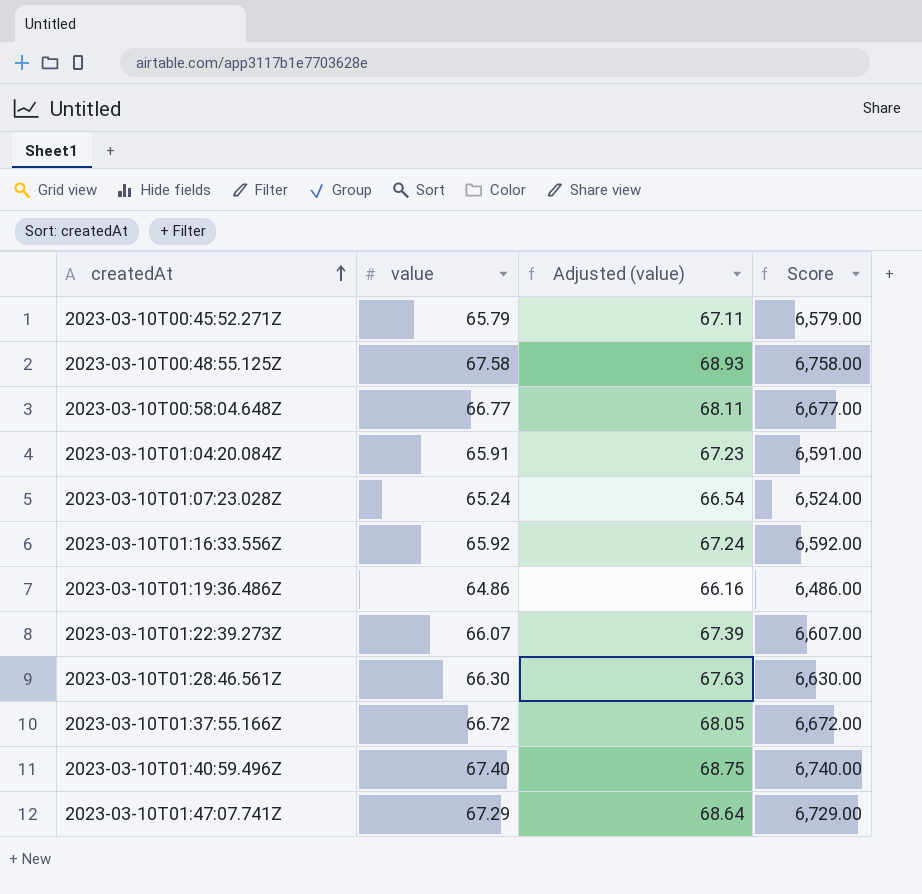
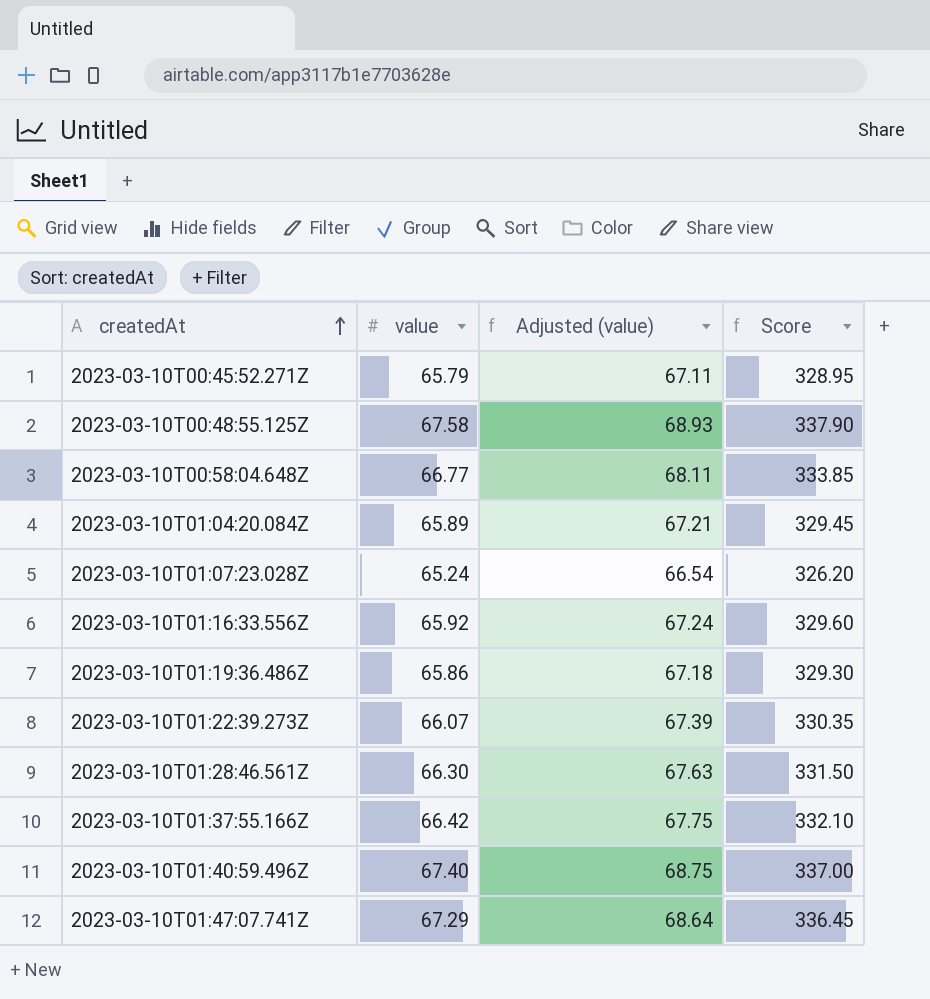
column Score | formula: [value] * 100 -> [value] * 5
2023-03-10T01:04:20.084Z | value: 65.91 -> 65.89
2023-03-10T01:04:20.084Z | Adjusted (value): 67.23 -> 67.21
2023-03-10T01:19:36.486Z | value: 64.86 -> 65.86
2023-03-10T01:19:36.486Z | Adjusted (value): 66.16 -> 67.18
2023-03-10T01:37:55.166Z | value: 66.72 -> 66.42
2023-03-10T01:37:55.166Z | Adjusted (value): 68.05 -> 67.75

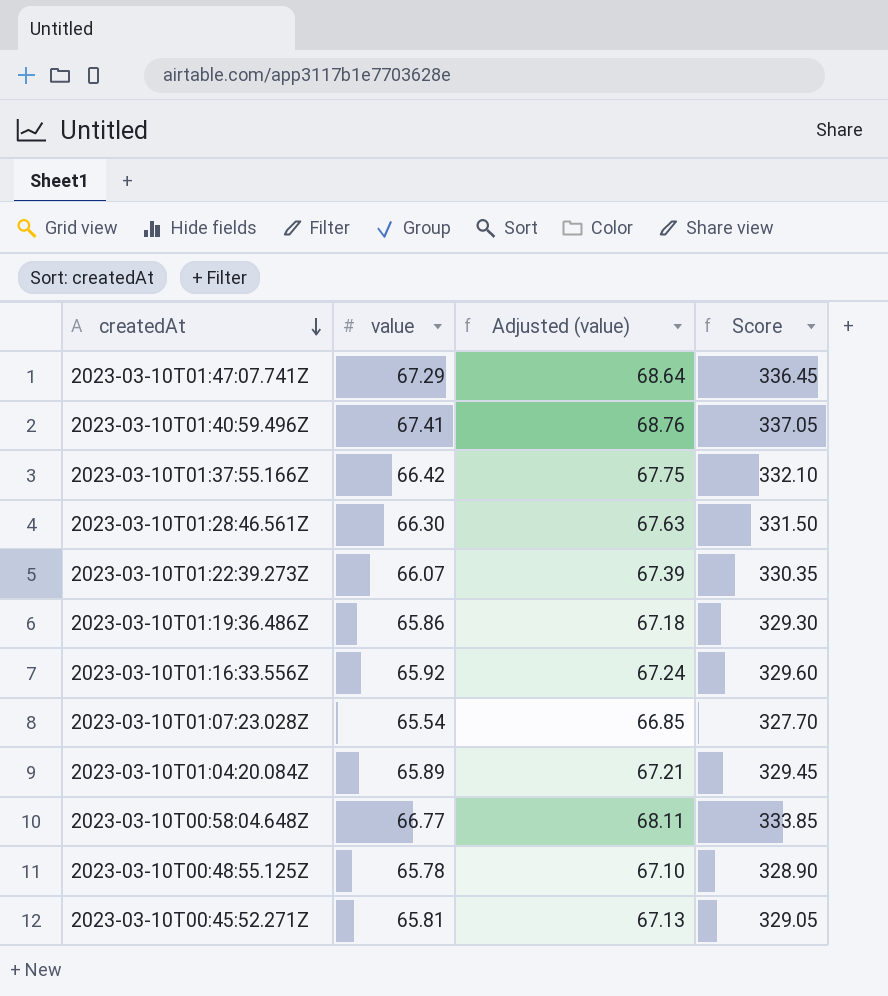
row order: createdAt ascending -> createdAt descending
2023-03-10T01:40:59.496Z | value: 67.40 -> 67.41
2023-03-10T01:40:59.496Z | Adjusted (value): 68.75 -> 68.76
2023-03-10T01:40:59.496Z | Score: 337.00 -> 337.05
2023-03-10T01:07:23.028Z | value: 65.24 -> 65.54
2023-03-10T01:07:23.028Z | Adjusted (value): 66.54 -> 66.85
2023-03-10T01:07:23.028Z | Score: 326.20 -> 327.70
2023-03-10T00:48:55.125Z | value: 67.58 -> 65.78
2023-03-10T00:48:55.125Z | Adjusted (value): 68.93 -> 67.10
2023-03-10T00:48:55.125Z | Score: 337.90 -> 328.90
2023-03-10T00:45:52.271Z | value: 65.79 -> 65.81
2023-03-10T00:45:52.271Z | Adjusted (value): 67.11 -> 67.13
2023-03-10T00:45:52.271Z | Score: 328.95 -> 329.05

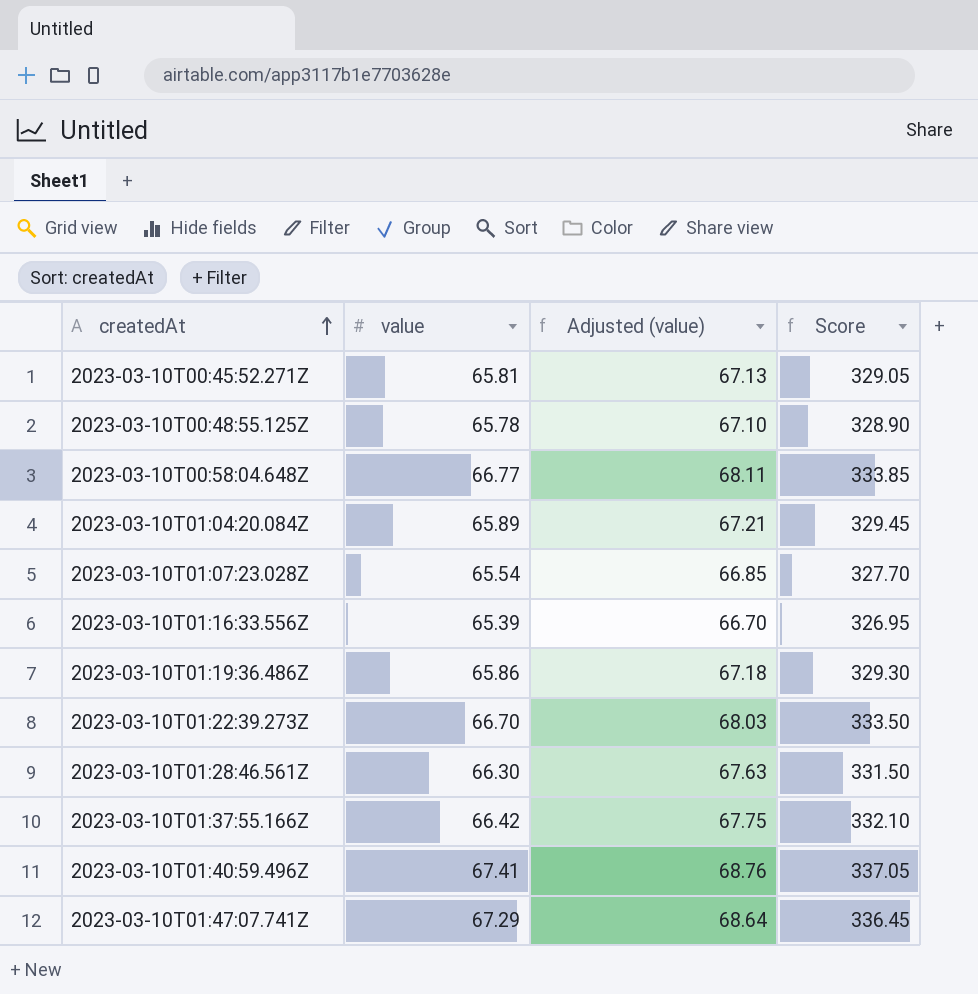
row order: createdAt descending -> createdAt ascending
2023-03-10T01:16:33.556Z | value: 65.92 -> 65.39
2023-03-10T01:16:33.556Z | Adjusted (value): 67.24 -> 66.70
2023-03-10T01:16:33.556Z | Score: 329.60 -> 326.95
2023-03-10T01:22:39.273Z | value: 66.07 -> 66.70
2023-03-10T01:22:39.273Z | Adjusted (value): 67.39 -> 68.03
2023-03-10T01:22:39.273Z | Score: 330.35 -> 333.50

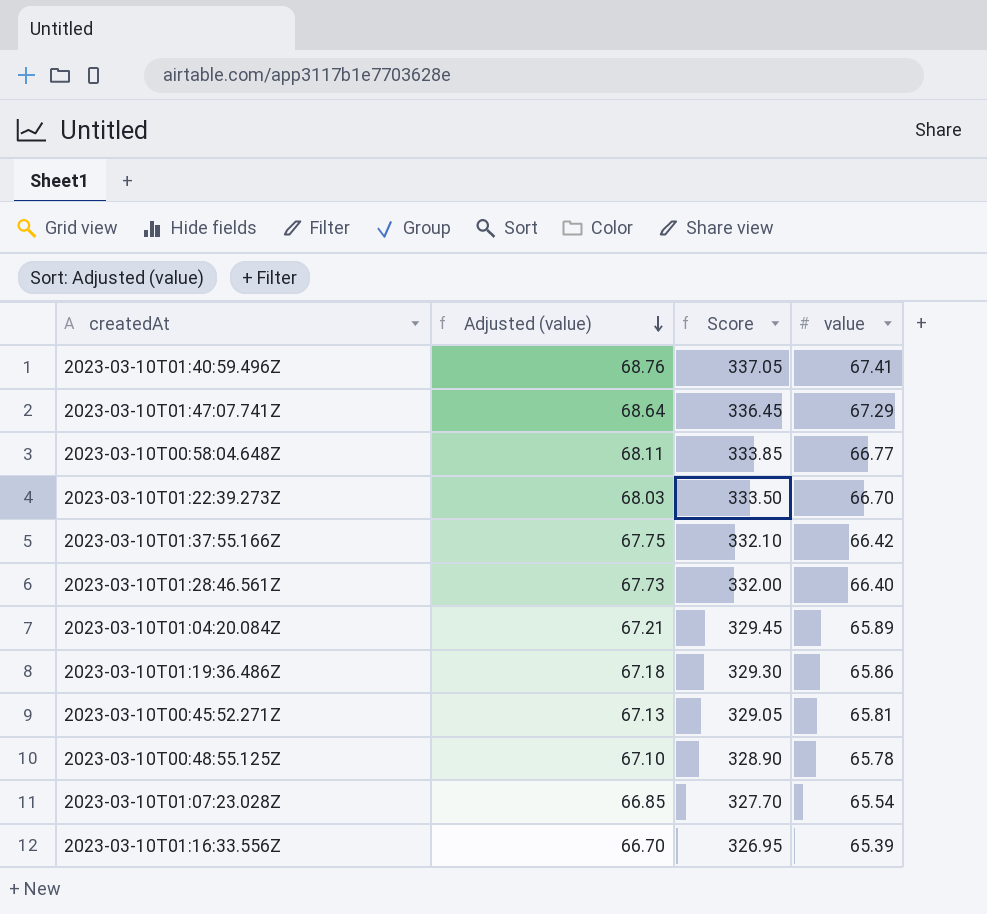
row order: createdAt ascending -> Adjusted (value) descending
column value | position: 2 -> 4
2023-03-10T01:28:46.561Z | Adjusted (value): 67.63 -> 67.73
2023-03-10T01:28:46.561Z | Score: 331.50 -> 332.00
2023-03-10T01:28:46.561Z | value: 66.30 -> 66.40

